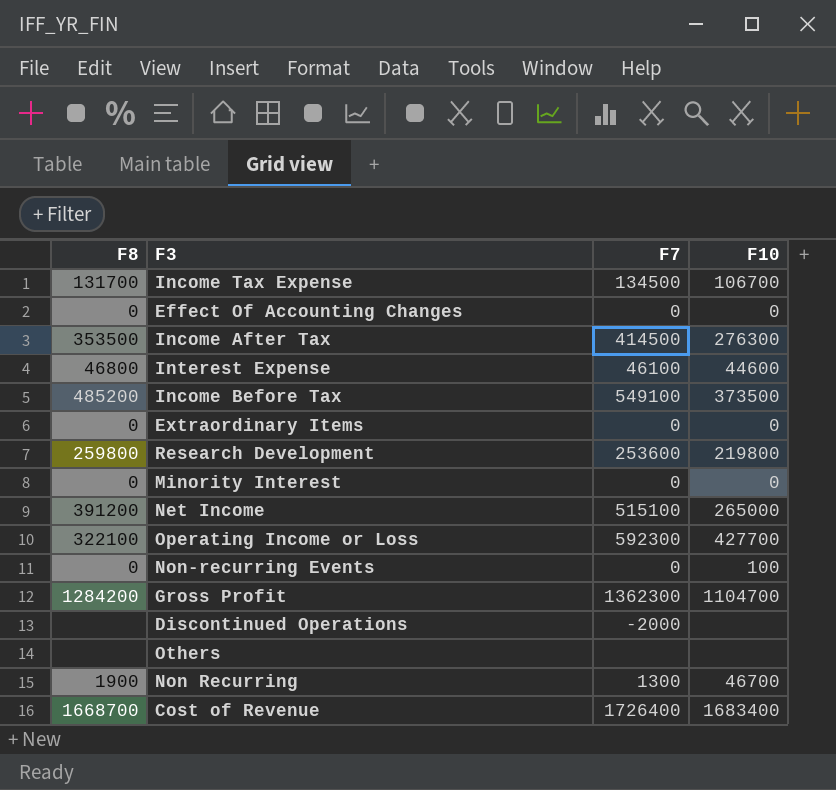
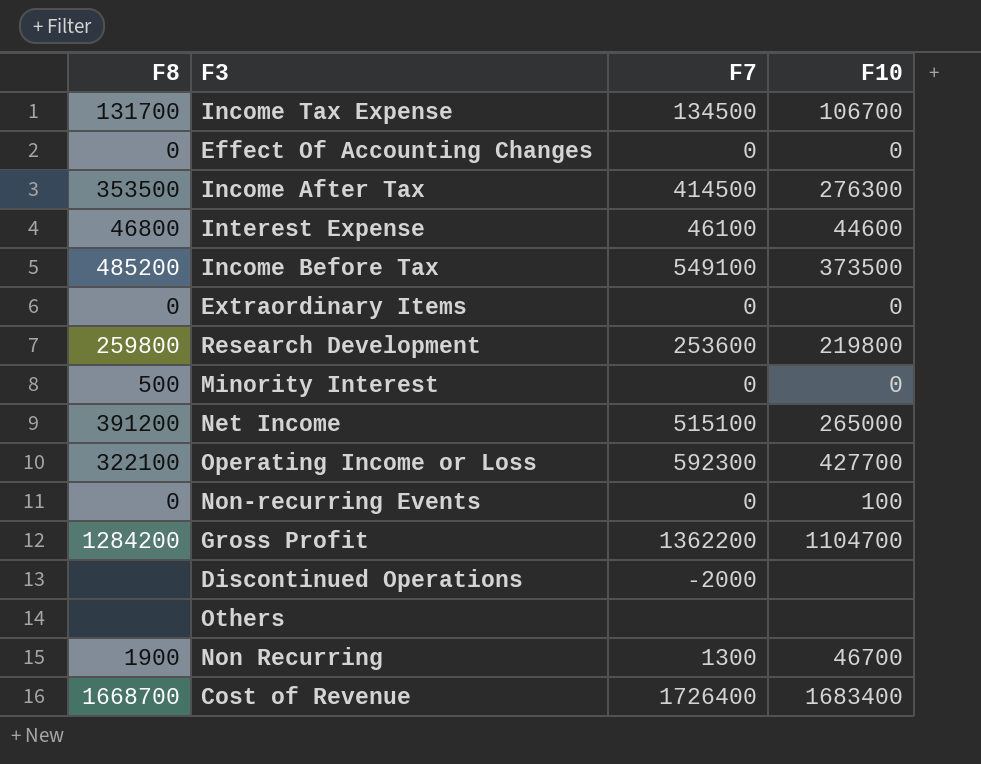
Minority Interest | F8: 0 -> 500
Gross Profit | F7: 1362300 -> 1362200

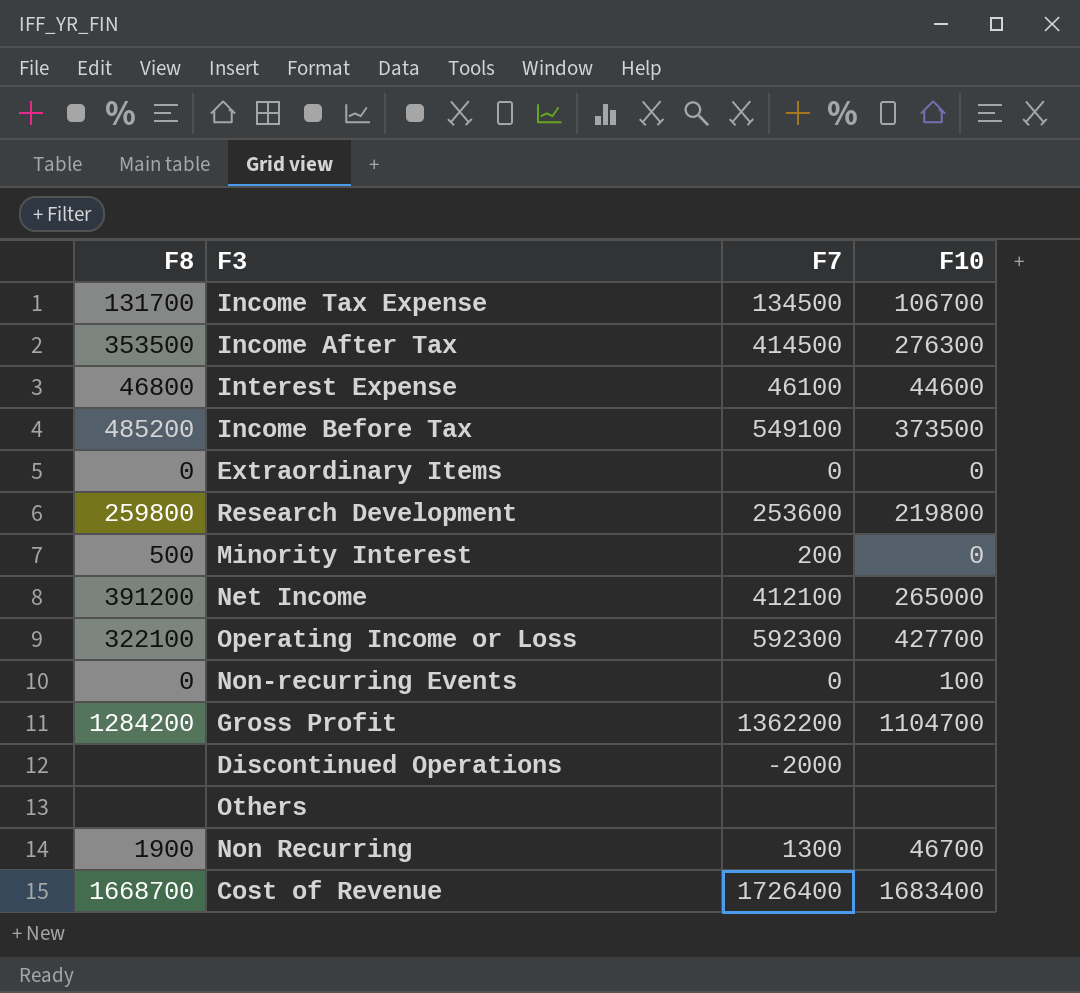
row Effect Of Accounting Changes: 0 | 0 | 0 -> none
Minority Interest | F7: 0 -> 200
Net Income | F7: 515100 -> 412100

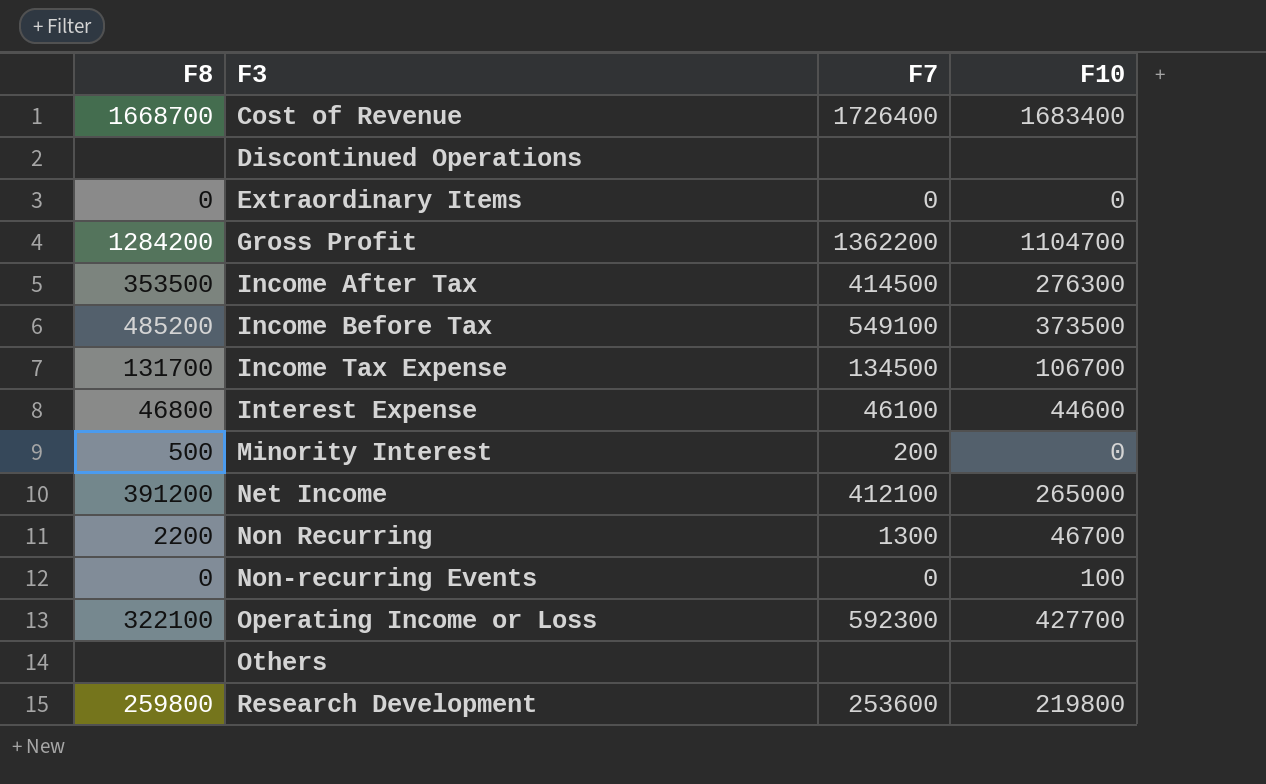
row order: none -> F3 ascending
Discontinued Operations | F7: -2000 -> none
Non Recurring | F8: 1900 -> 2200

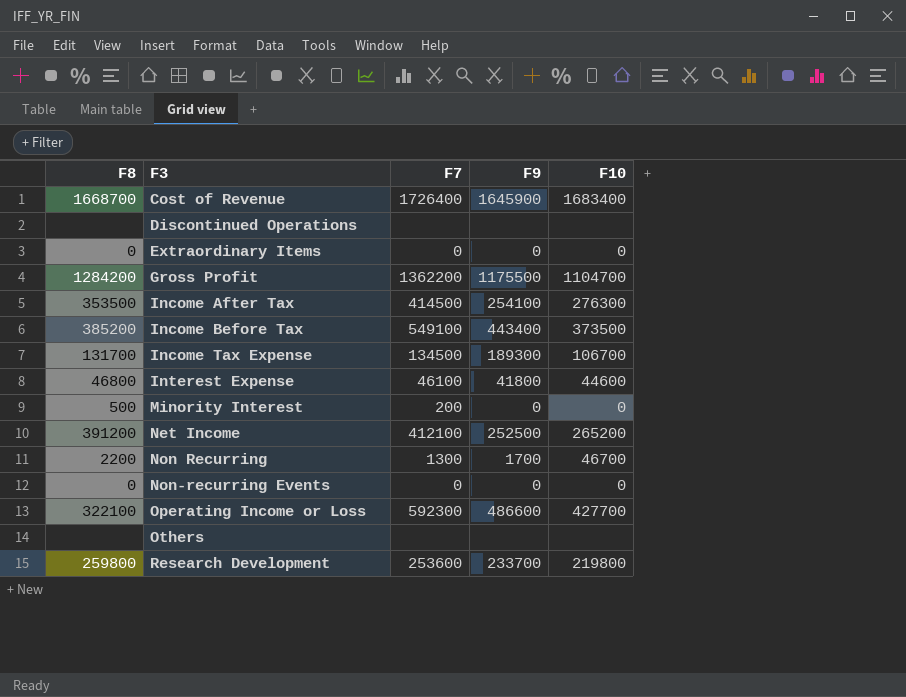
column F9 | position: none -> 4
Income Before Tax | F8: 485200 -> 385200
Net Income | F10: 265000 -> 265200
Non-recurring Events | F10: 100 -> 0

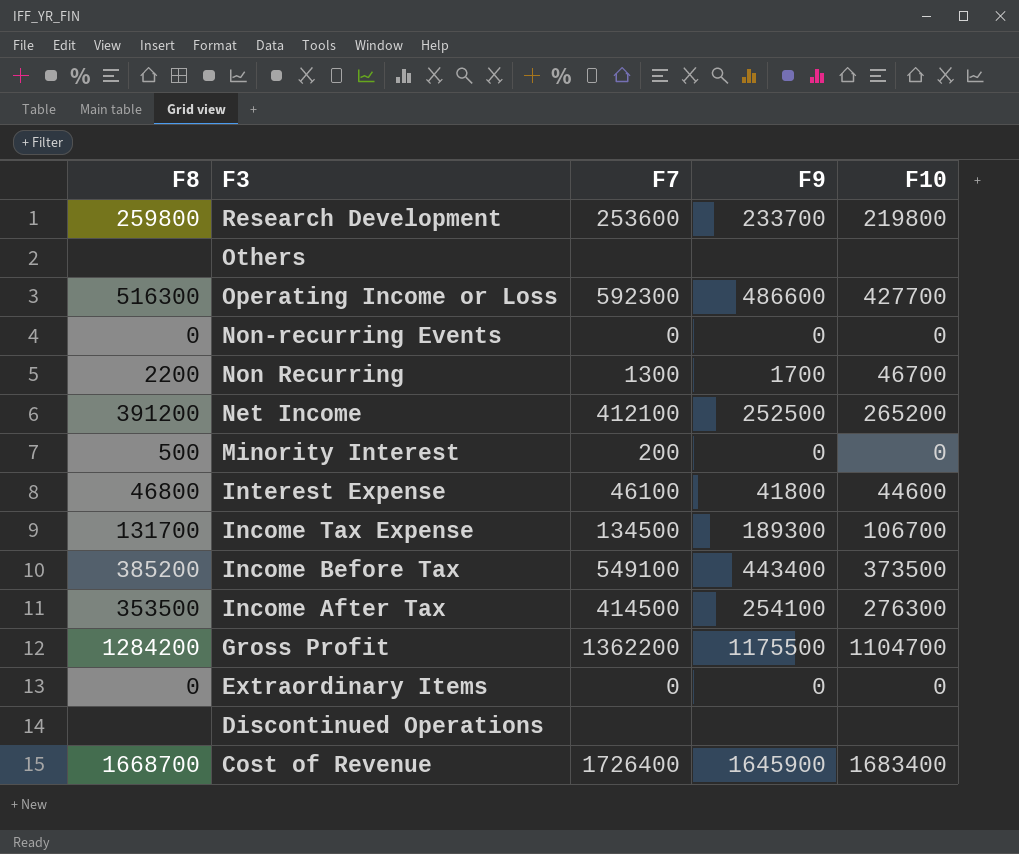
row order: F3 ascending -> F3 descending
Operating Income or Loss | F8: 322100 -> 516300

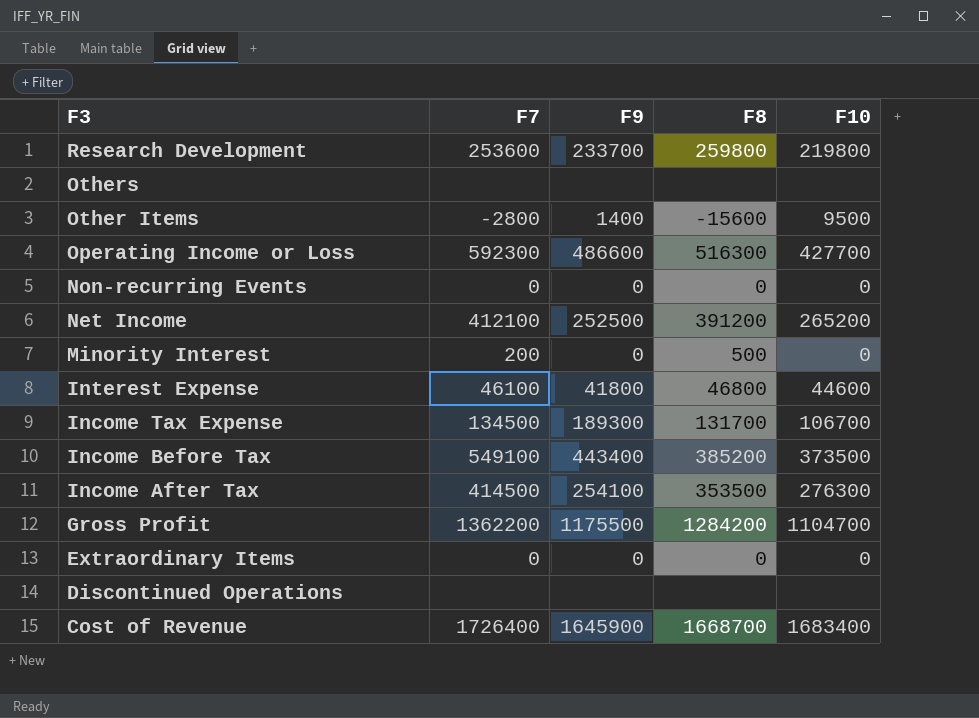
column F8 | position: 1 -> 4
row Non Recurring: 2200 | 1300 | 1700 | 46700 -> none
row Other Items: none -> -2800 | 1400 | -15600 | 9500

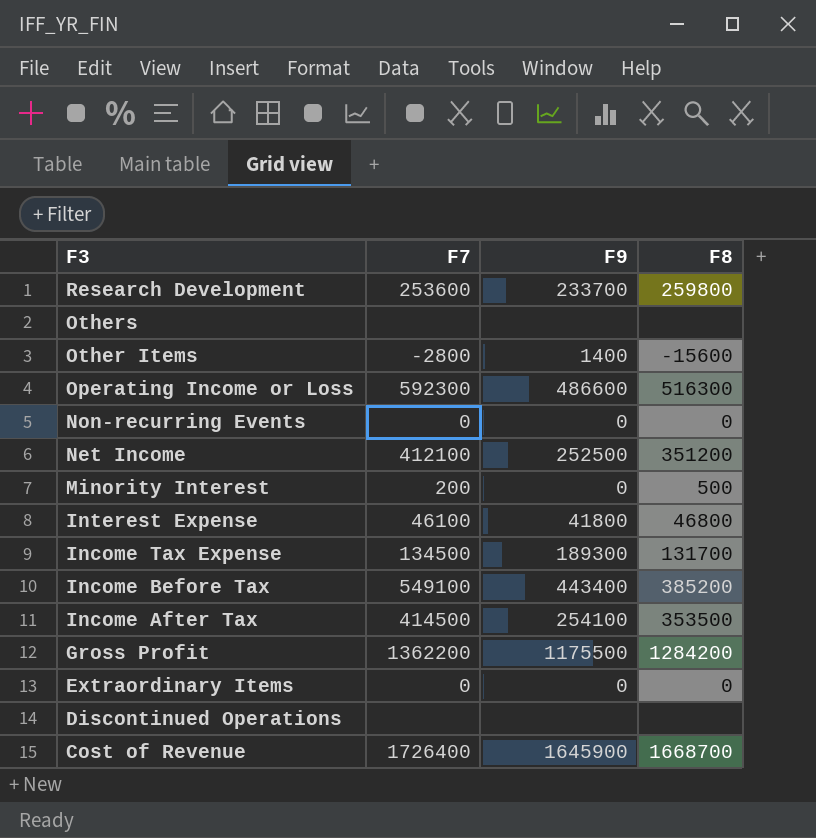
column F10 | position: 5 -> none
Net Income | F8: 391200 -> 351200

